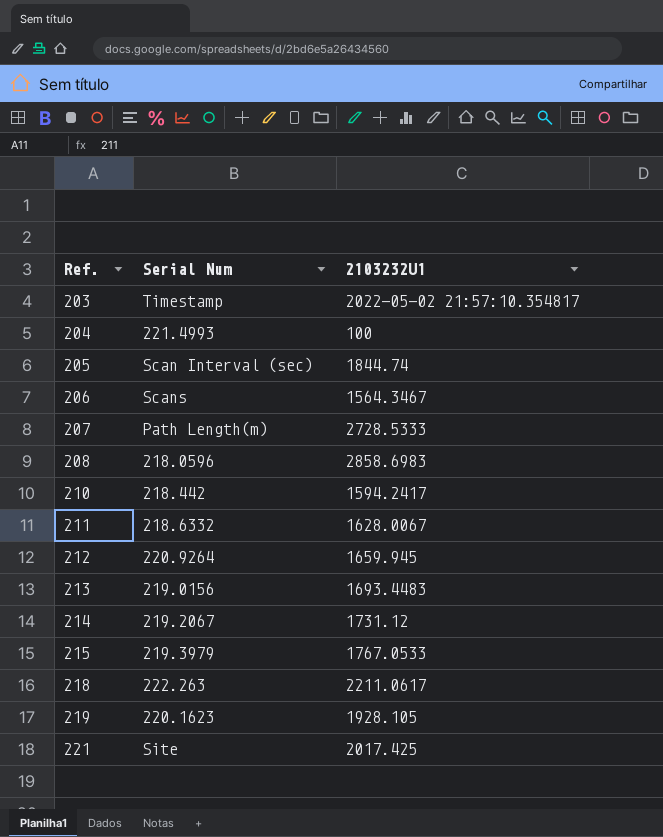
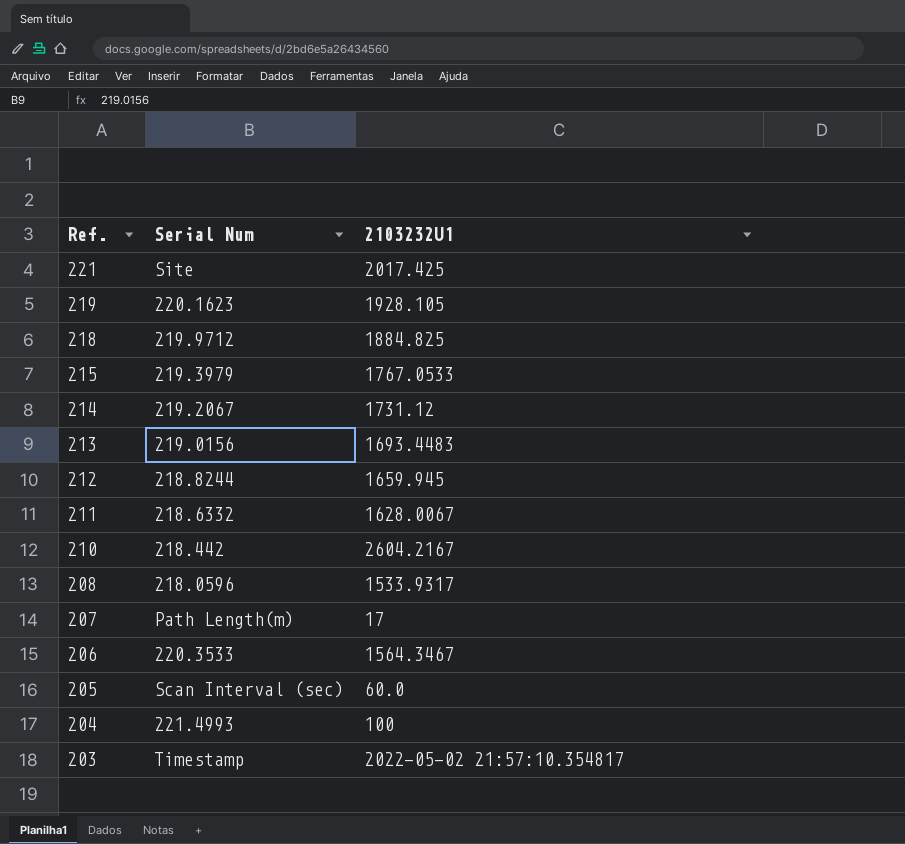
row order: Ref. ascending -> Ref. descending
218 | Serial Num: 222.263 -> 219.9712
218 | 2103232U1: 2211.0617 -> 1884.825
212 | Serial Num: 220.9264 -> 218.8244
210 | 2103232U1: 1594.2417 -> 2604.2167
208 | 2103232U1: 2858.6983 -> 1533.9317
207 | 2103232U1: 2728.5333 -> 17
206 | Serial Num: Scans -> 220.3533
205 | 2103232U1: 1844.74 -> 60.0

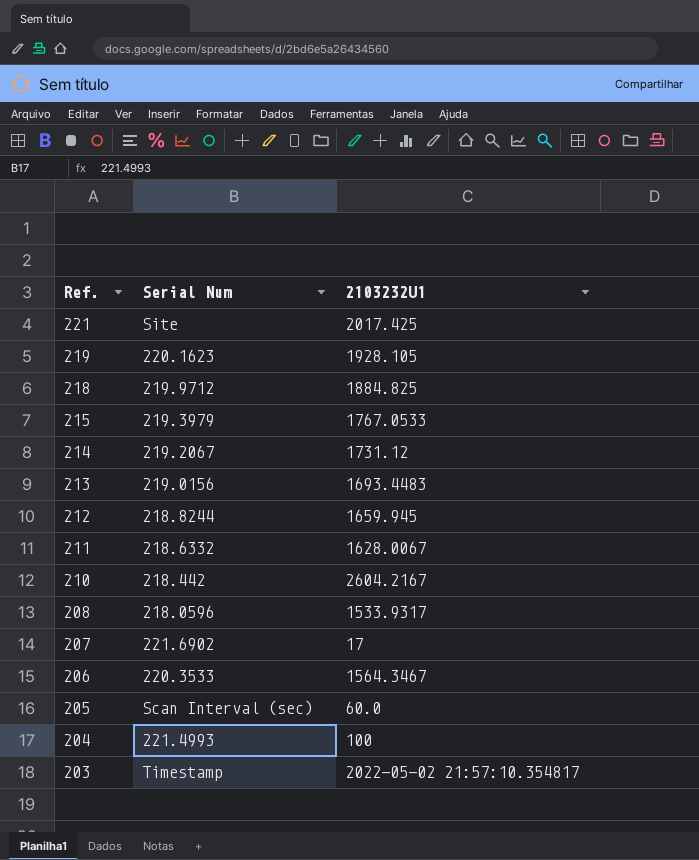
207 | Serial Num: Path Length(m) -> 221.6902

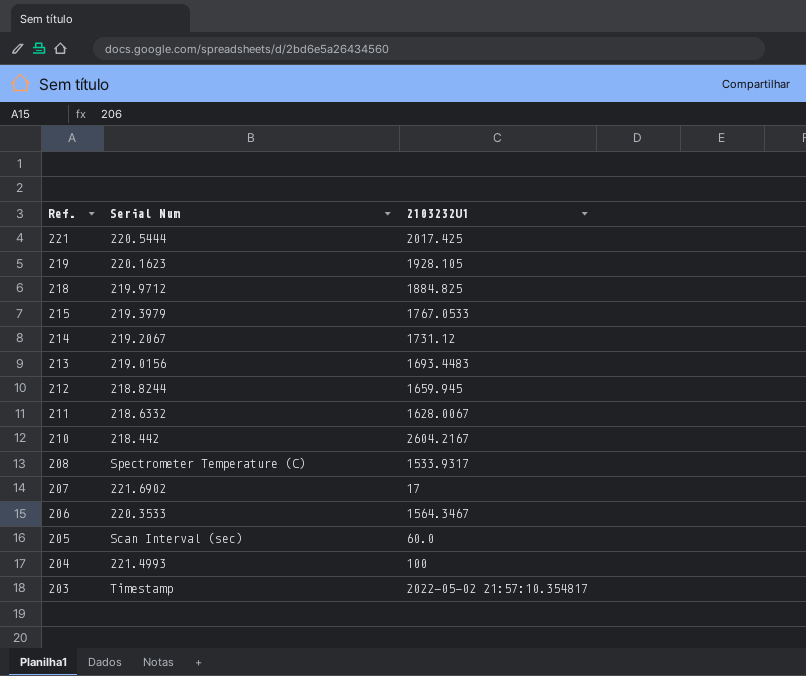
221 | Serial Num: Site -> 220.5444
208 | Serial Num: 218.0596 -> Spectrometer Temperature (C)

